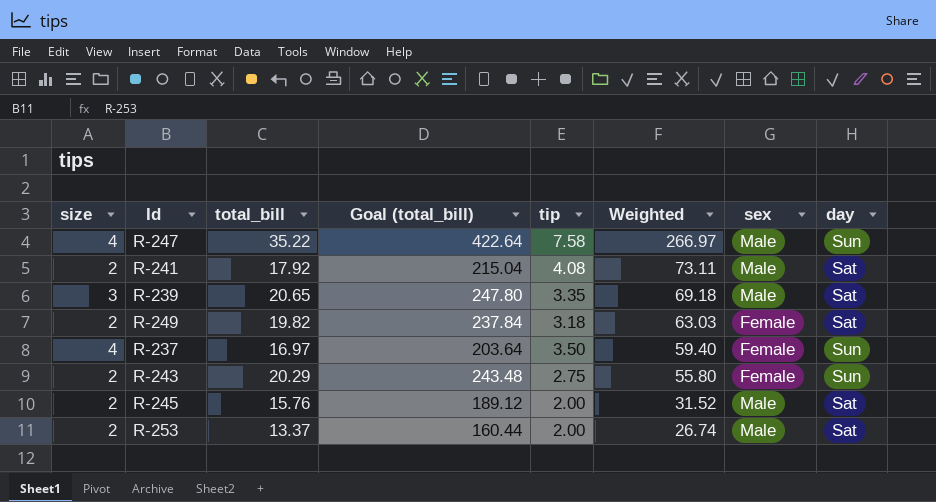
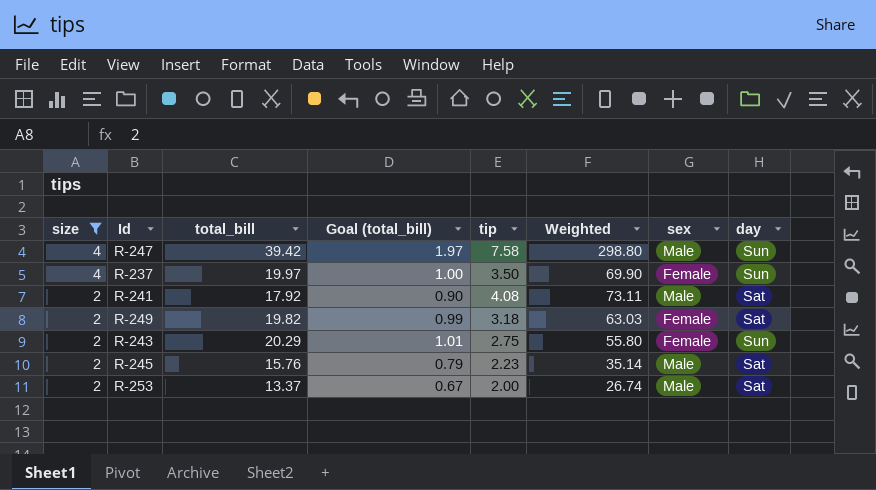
filter: none -> size != 3
row order: Weighted descending -> size descending
column Goal (total_bill) | formula: [total_bill] * 12 -> [total_bill] * 0.05
R-247 | total_bill: 35.22 -> 39.42
R-247 | Weighted: 266.97 -> 298.80
R-237 | total_bill: 16.97 -> 19.97
R-237 | Weighted: 59.40 -> 69.90
R-245 | tip: 2.00 -> 2.23
R-245 | Weighted: 31.52 -> 35.14

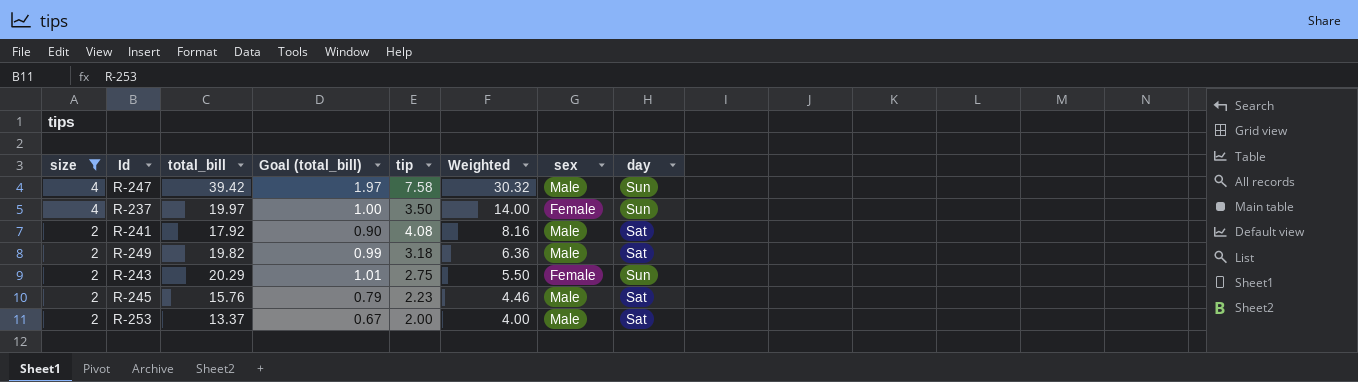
column Weighted | formula: [total_bill] * [tip] -> [size] * [tip]
R-249 | sex: Female -> Male

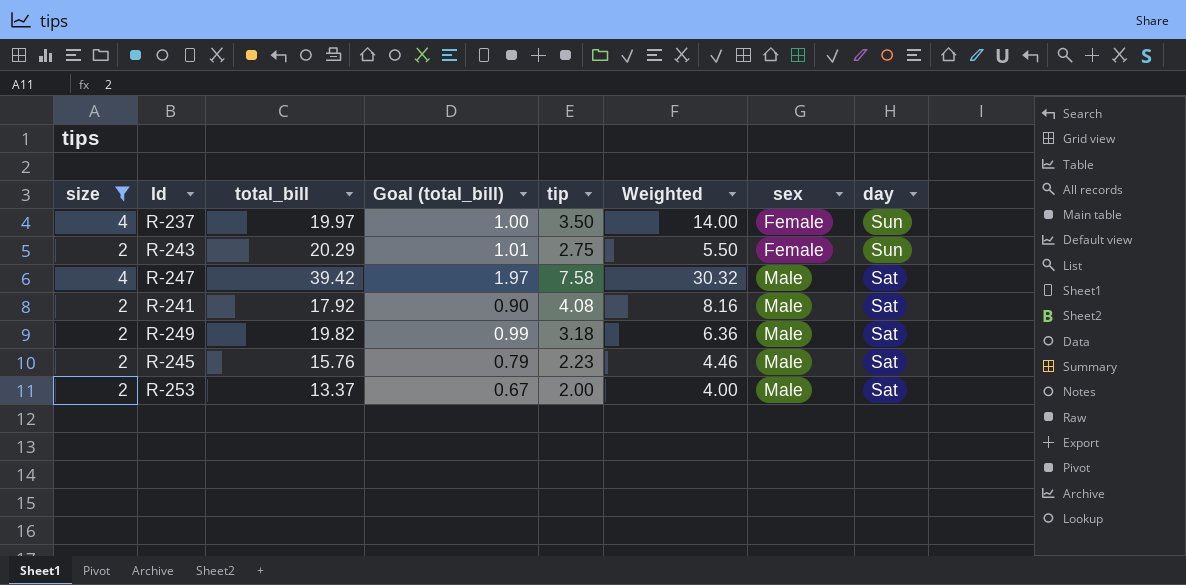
row order: size descending -> sex ascending
R-247 | day: Sun -> Sat

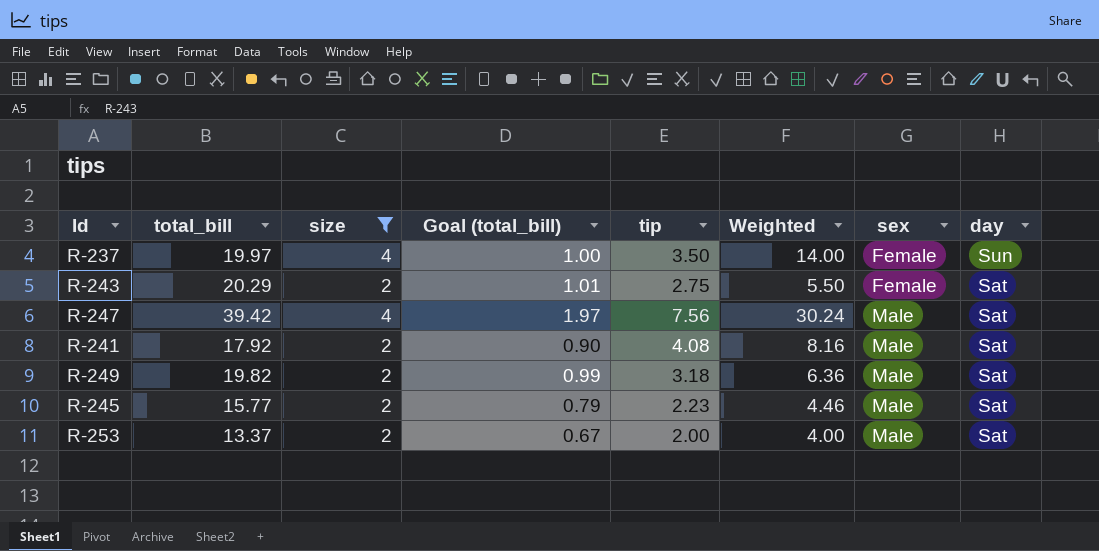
column size | position: 1 -> 3
R-243 | day: Sun -> Sat
R-247 | tip: 7.58 -> 7.56
R-247 | Weighted: 30.32 -> 30.24
R-245 | total_bill: 15.76 -> 15.77

